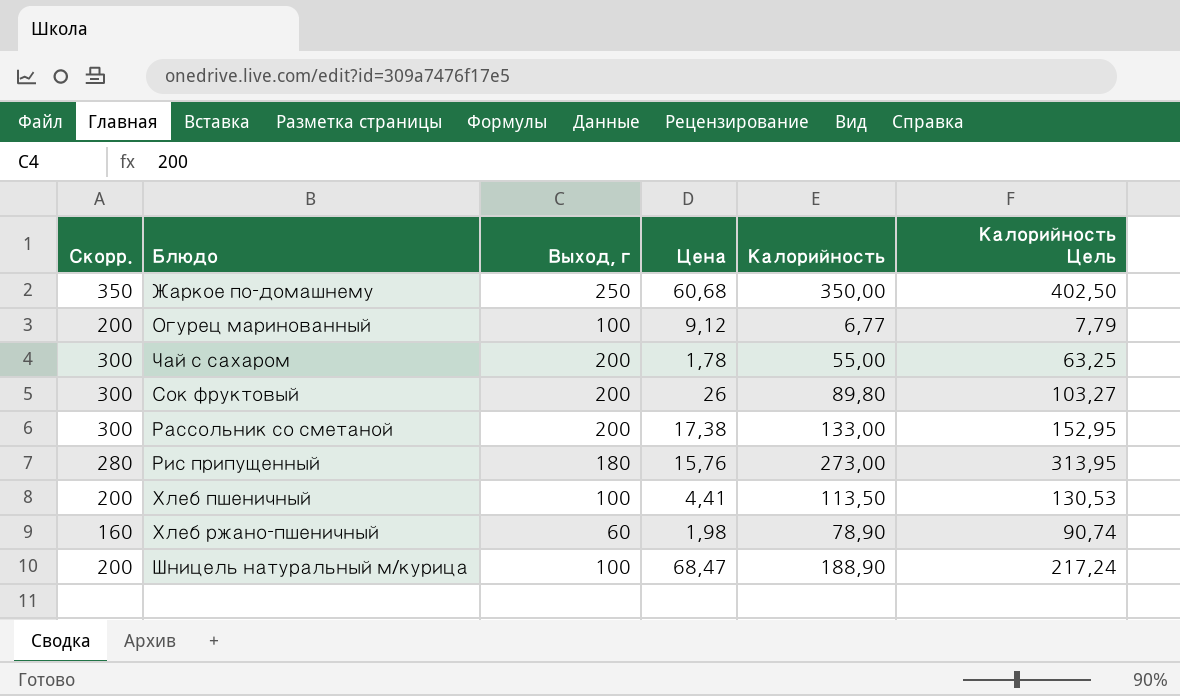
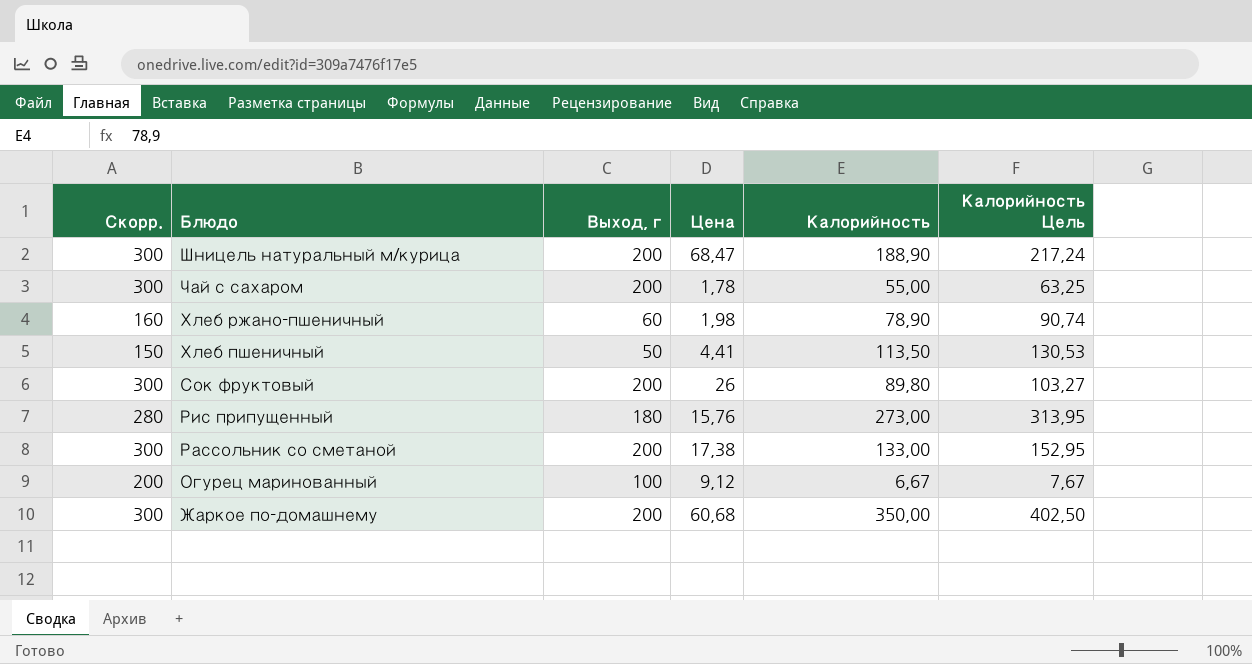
row order: none -> Блюдо descending
Шницель натуральный м/курица | Скорр.: 200 -> 300
Шницель натуральный м/курица | Выход, г: 100 -> 200
Хлеб пшеничный | Скорр.: 200 -> 150
Хлеб пшеничный | Выход, г: 100 -> 50
Огурец маринованный | Калорийность: 6,77 -> 6,67
Огурец маринованный | Калорийность Цель: 7,79 -> 7,67
Жаркое по-домашнему | Скорр.: 350 -> 300
Жаркое по-домашнему | Выход, г: 250 -> 200

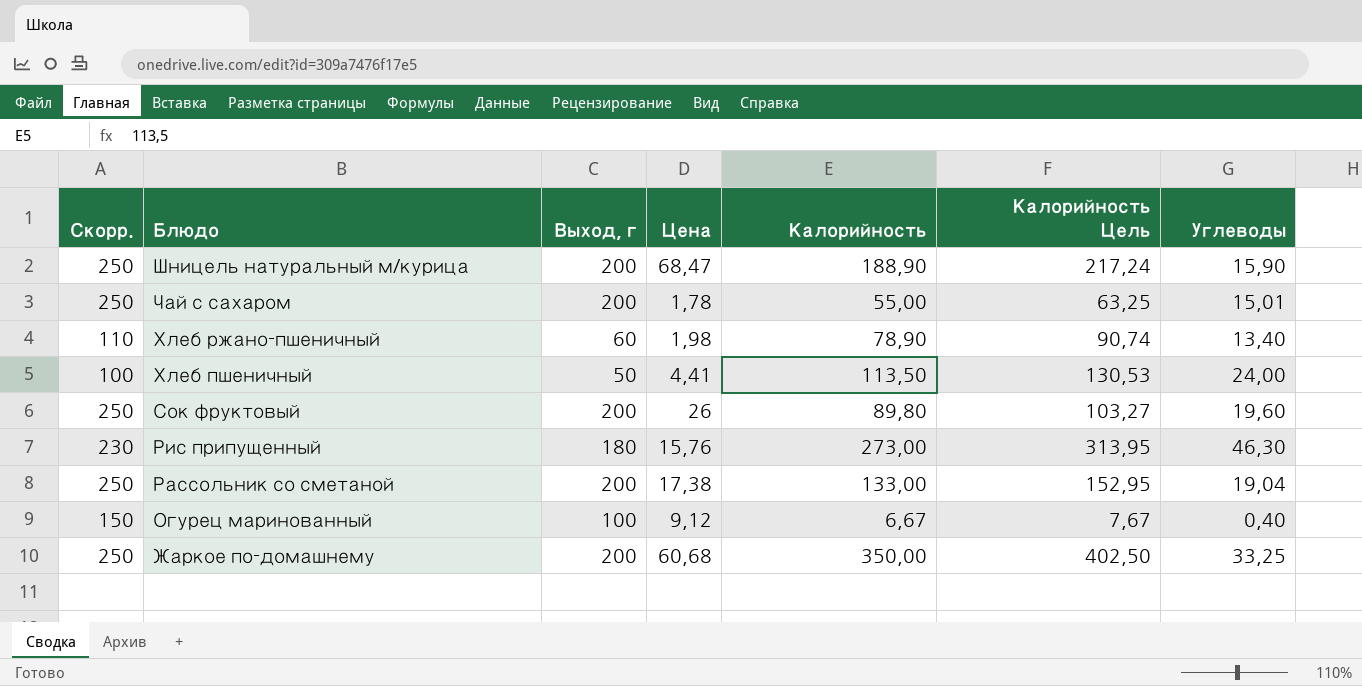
column Скорр. | formula: [Выход, г] + 100 -> [Выход, г] + 50
column Углеводы | position: none -> 7

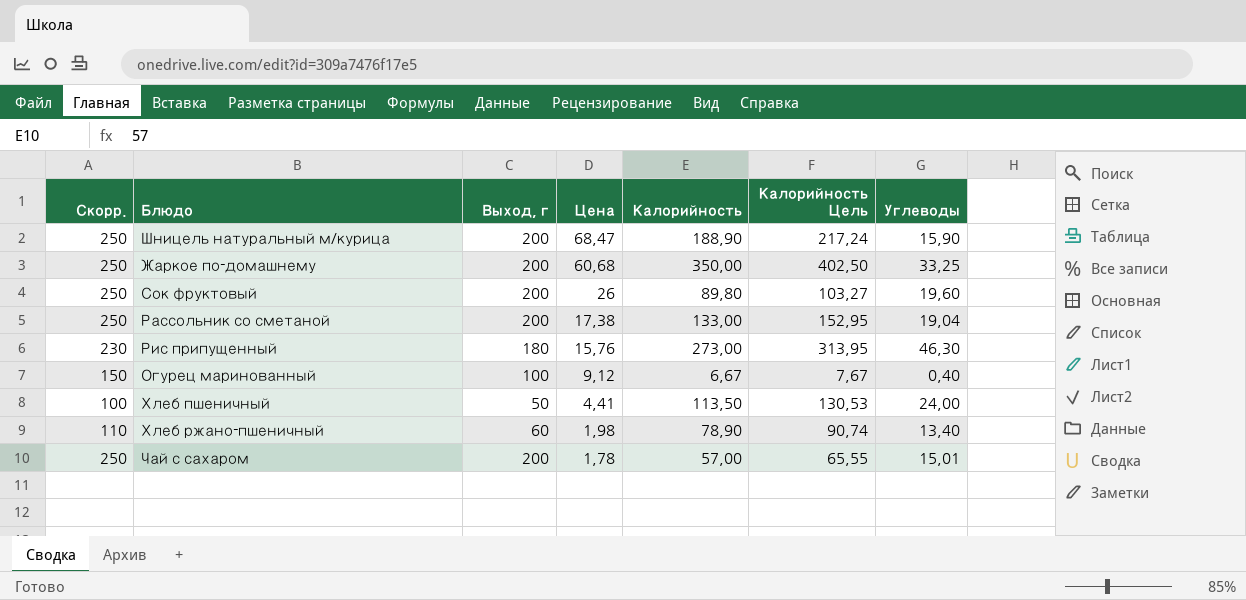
row order: Блюдо descending -> Цена descending
Чай с сахаром | Калорийность: 55,00 -> 57,00
Чай с сахаром | Калорийность Цель: 63,25 -> 65,55

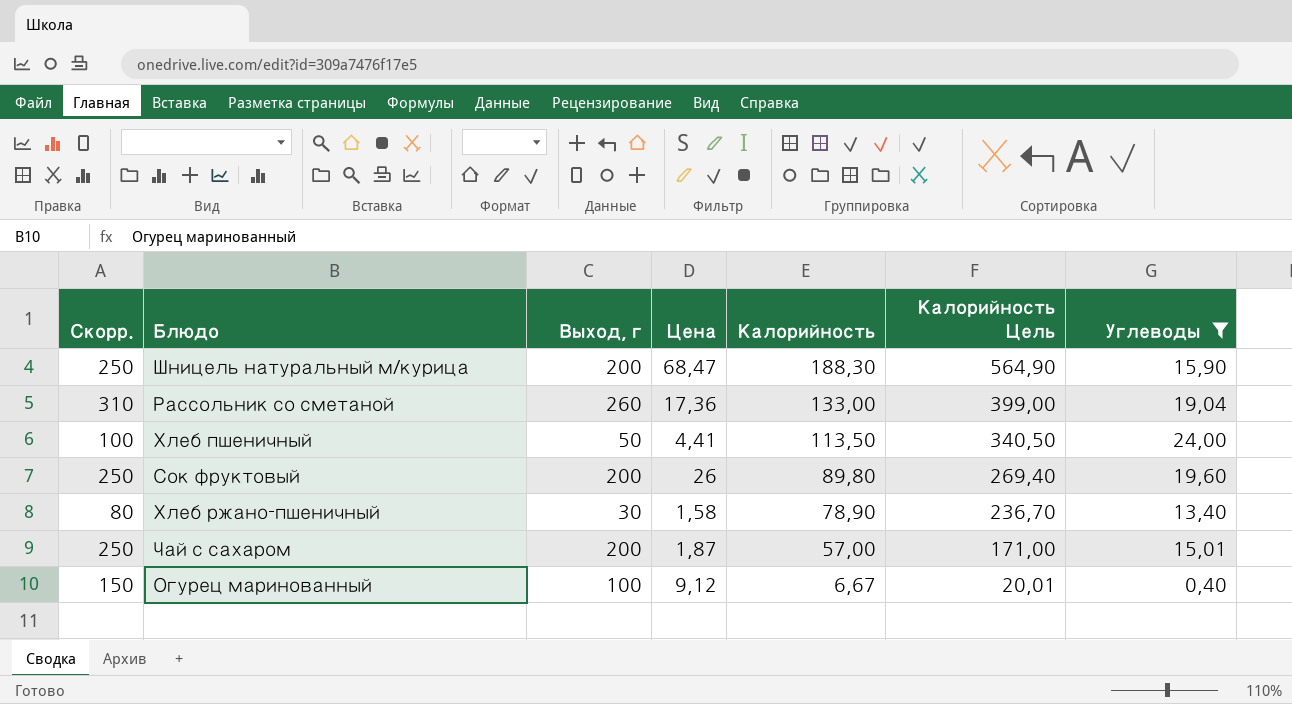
filter: none -> Углеводы <= 24,00
row order: Цена descending -> Калорийность descending
column Калорийность Цель | formula: [Калорийность] * 1,15 -> [Калорийность] * 3
Шницель натуральный м/курица | Калорийность: 188,90 -> 188,30
Рассольник со сметаной | Скорр.: 250 -> 310
Рассольник со сметаной | Выход, г: 200 -> 260
Рассольник со сметаной | Цена: 17,38 -> 17,36
Хлеб ржано-пшеничный | Скорр.: 110 -> 80
Хлеб ржано-пшеничный | Выход, г: 60 -> 30
Хлеб ржано-пшеничный | Цена: 1,98 -> 1,58
Чай с сахаром | Цена: 1,78 -> 1,87

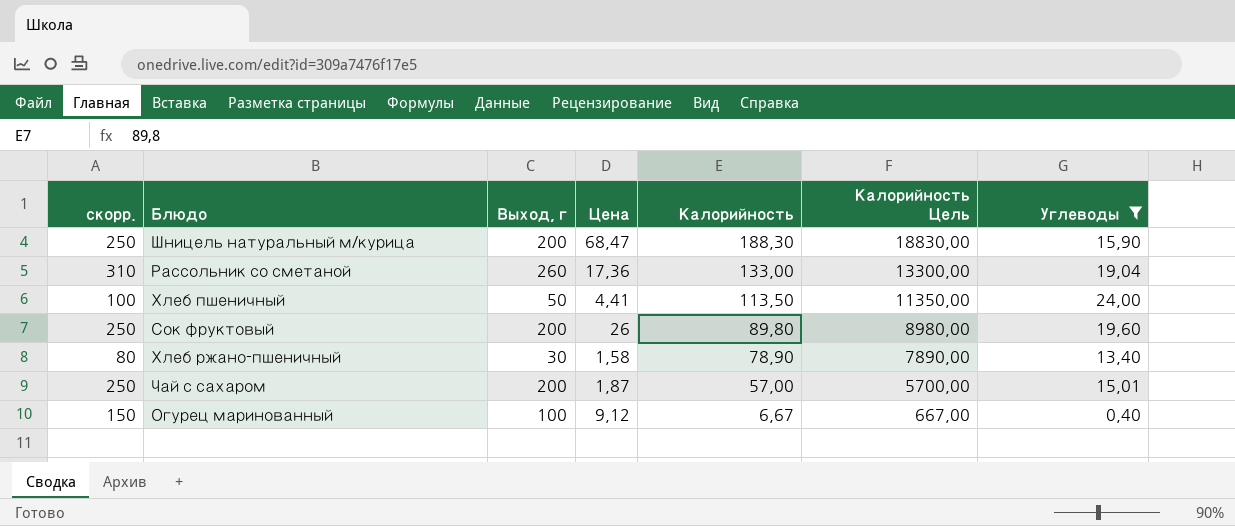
column name: Скорр. -> скорр.
column Калорийность Цель | formula: [Калорийность] * 3 -> [Калорийность] * 100

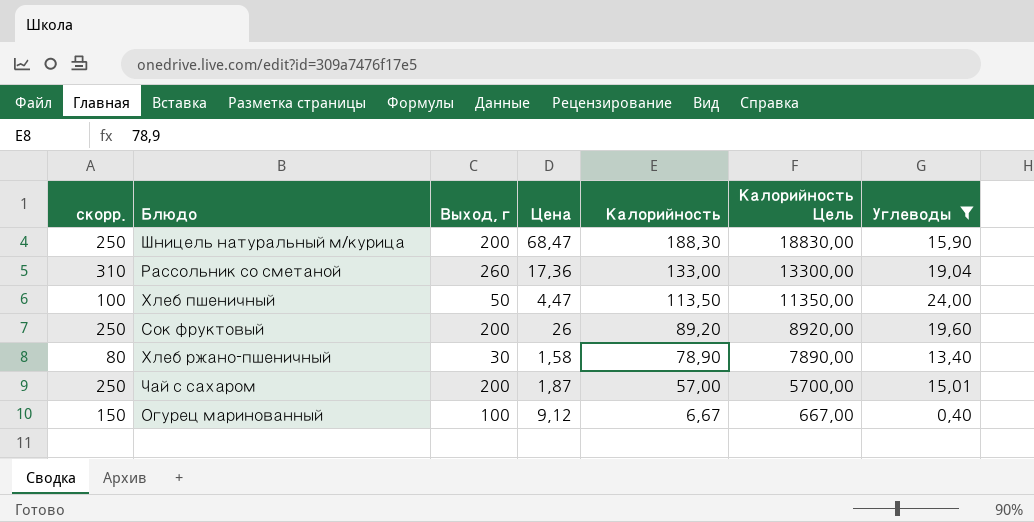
Хлеб пшеничный | Цена: 4,41 -> 4,47
Сок фруктовый | Калорийность: 89,80 -> 89,20
Сок фруктовый | Калорийность Цель: 8980,00 -> 8920,00

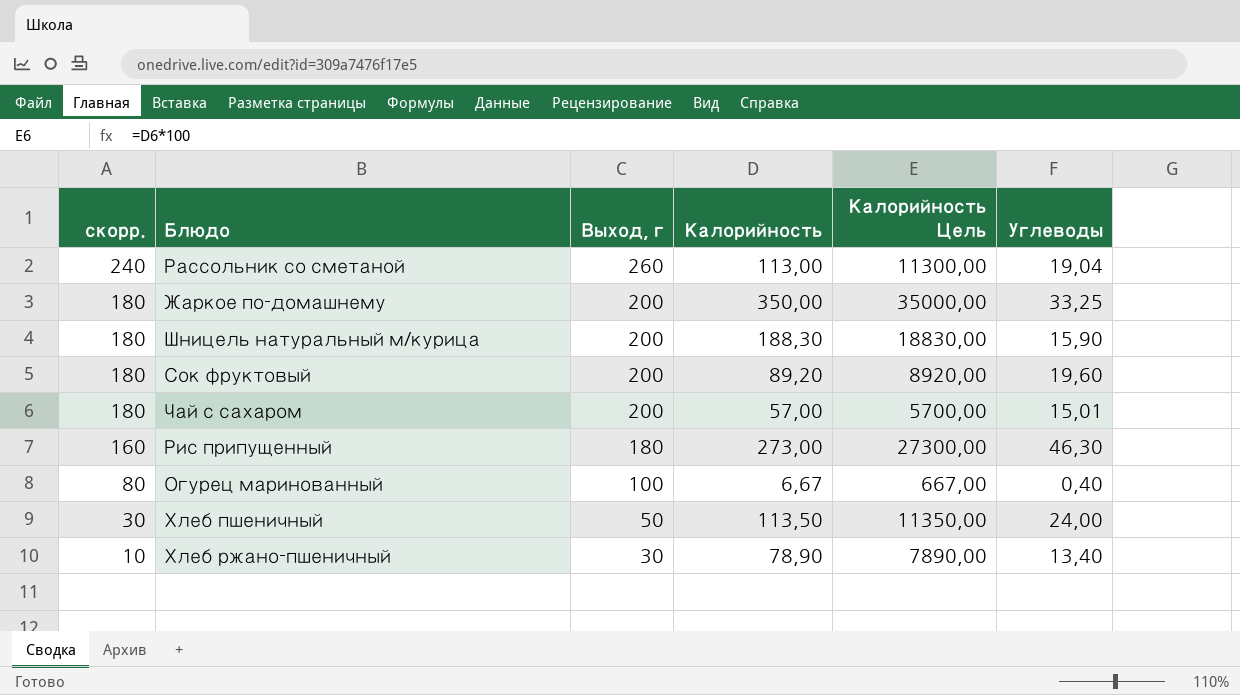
filter: Углеводы <= 24,00 -> none
row order: Калорийность descending -> скорр. descending
column Цена | position: 4 -> none
column скорр. | formula: [Выход, г] + 50 -> [Выход, г] - 20
Рассольник со сметаной | Калорийность: 133,00 -> 113,00
Рассольник со сметаной | Калорийность Цель: 13300,00 -> 11300,00

